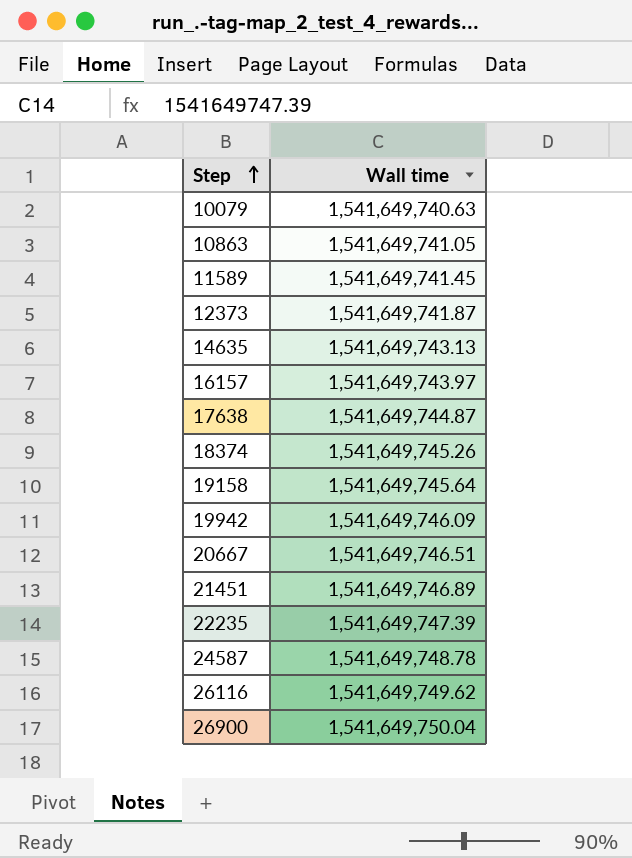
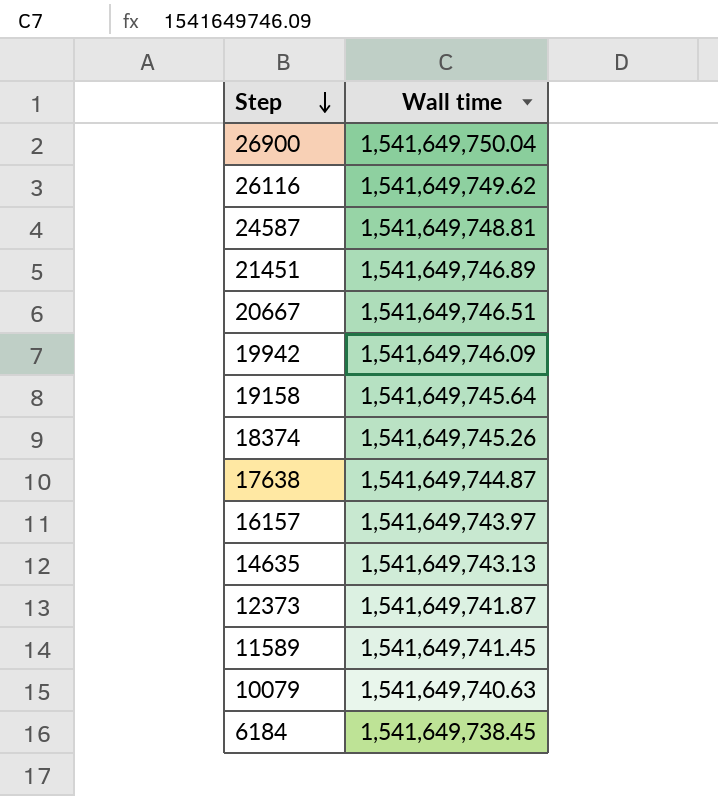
row order: Step ascending -> Step descending
row 10863: 1,541,649,741.05 -> none
row 22235: 1,541,649,747.39 -> none
24587 | Wall time: 1,541,649,748.78 -> 1,541,649,748.81
row 6184: none -> 1,541,649,738.45

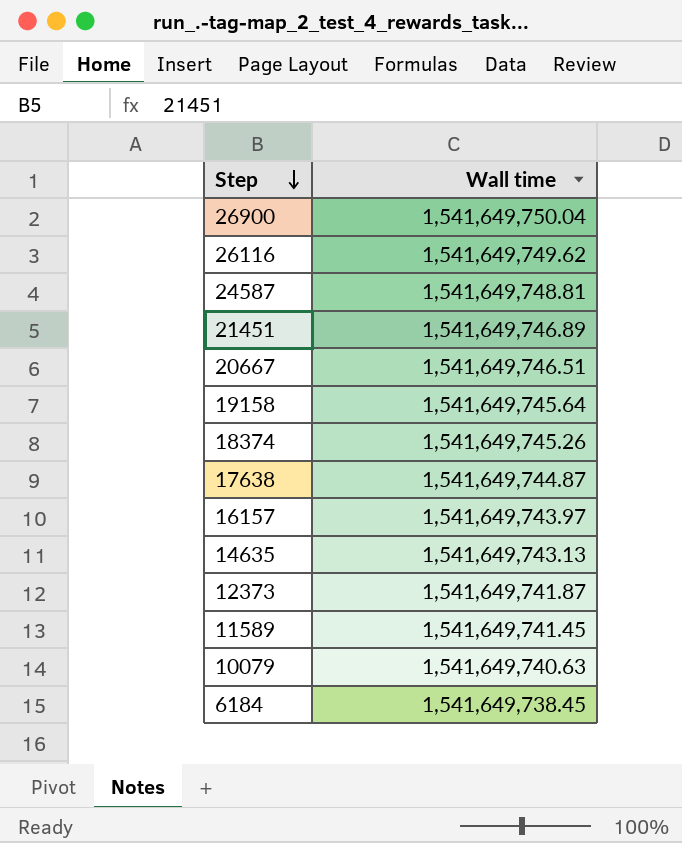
row 19942: 1,541,649,746.09 -> none

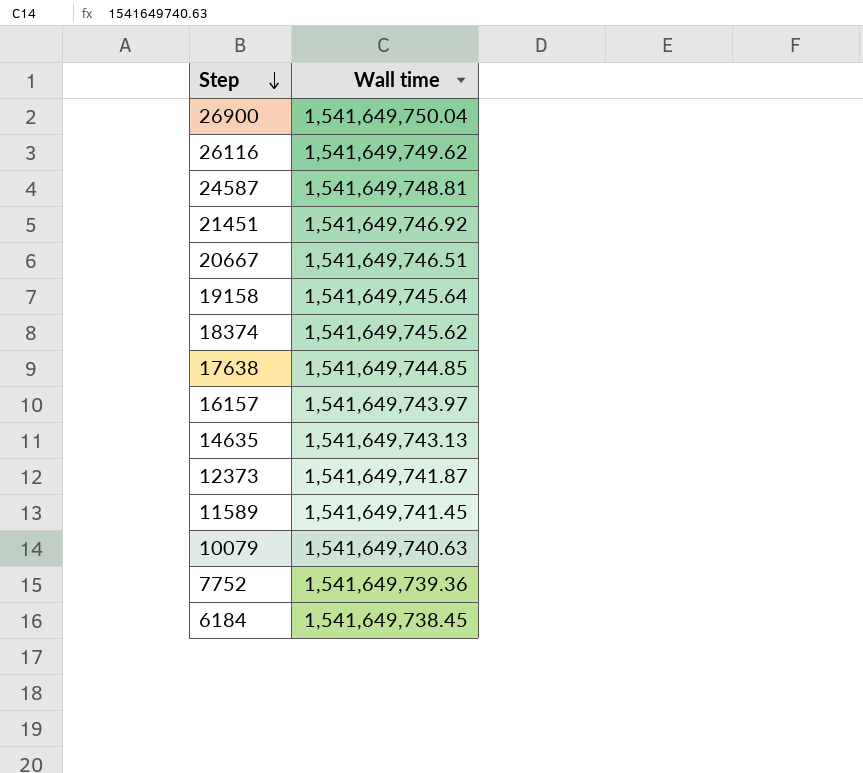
21451 | Wall time: 1,541,649,746.89 -> 1,541,649,746.92
18374 | Wall time: 1,541,649,745.26 -> 1,541,649,745.62
17638 | Wall time: 1,541,649,744.87 -> 1,541,649,744.85
row 7752: none -> 1,541,649,739.36

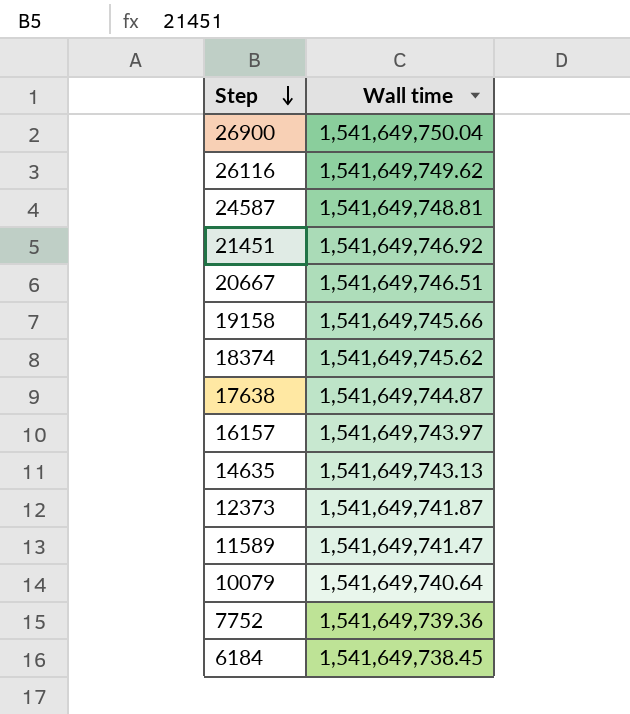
19158 | Wall time: 1,541,649,745.64 -> 1,541,649,745.66
17638 | Wall time: 1,541,649,744.85 -> 1,541,649,744.87
11589 | Wall time: 1,541,649,741.45 -> 1,541,649,741.47
10079 | Wall time: 1,541,649,740.63 -> 1,541,649,740.64

